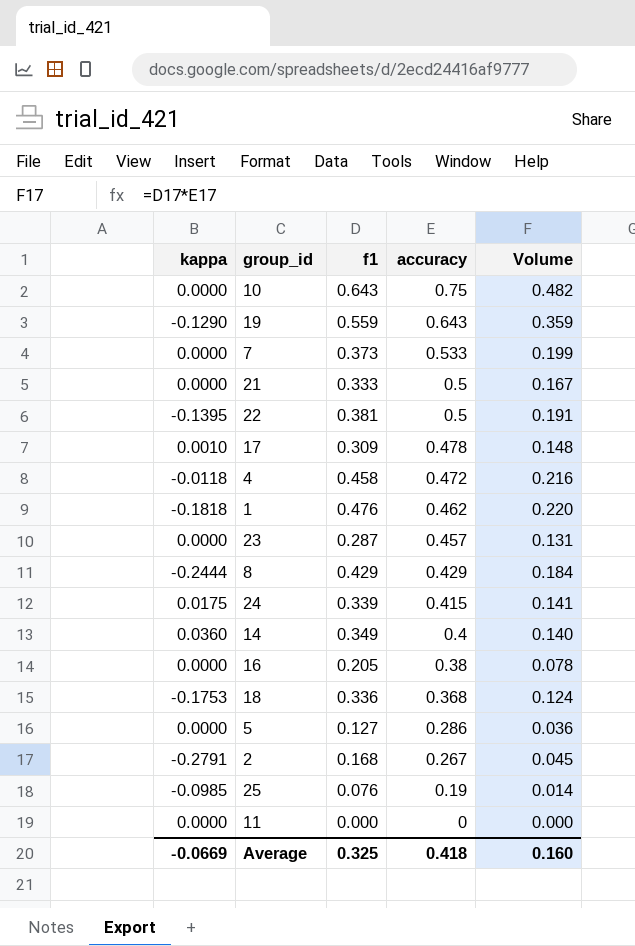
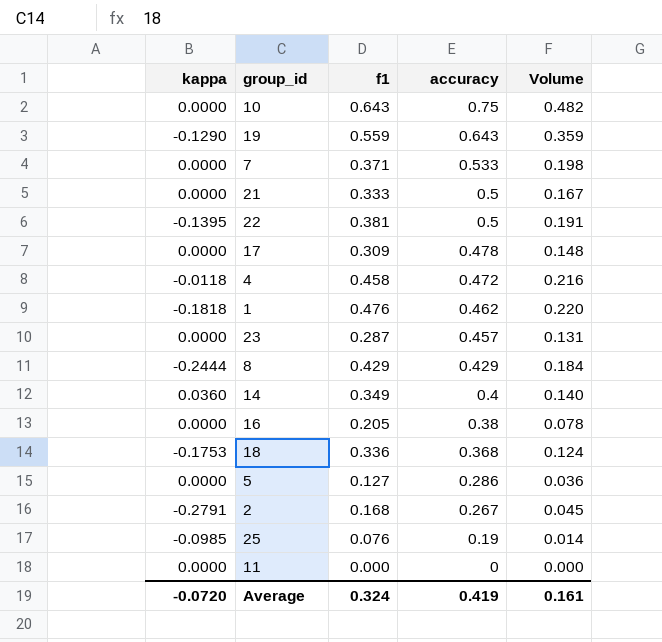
row 24: 0.0175 | 0.339 | 0.415 | 0.141 -> none
7 | f1: 0.373 -> 0.371
7 | Volume: 0.199 -> 0.198
17 | kappa: 0.0010 -> 0.0000
Average | kappa: -0.0669 -> -0.0720
Average | f1: 0.325 -> 0.324
Average | accuracy: 0.418 -> 0.419
Average | Volume: 0.160 -> 0.161

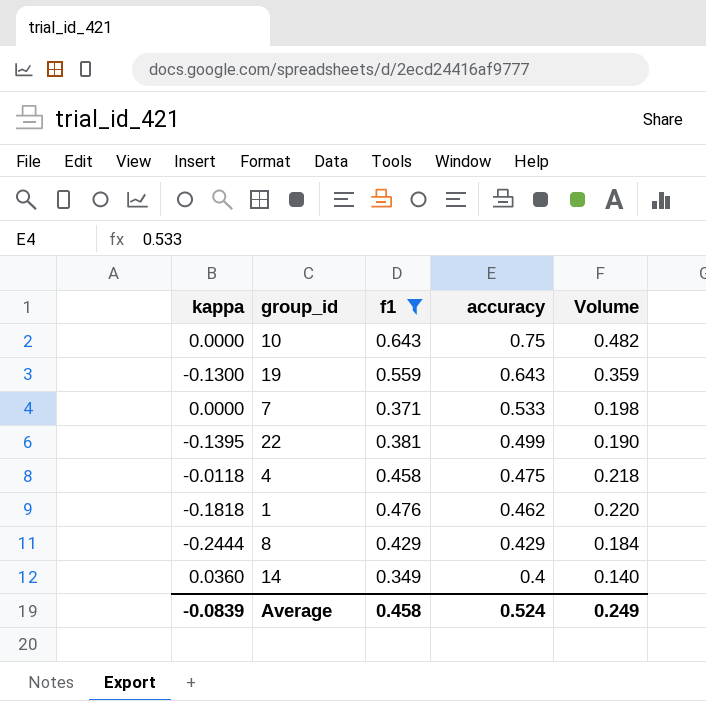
filter: none -> f1 >= 0.349
19 | kappa: -0.1290 -> -0.1300
22 | accuracy: 0.5 -> 0.499
22 | Volume: 0.191 -> 0.190
4 | accuracy: 0.472 -> 0.475
4 | Volume: 0.216 -> 0.218
Average | kappa: -0.0720 -> -0.0839
Average | f1: 0.324 -> 0.458
Average | accuracy: 0.419 -> 0.524
Average | Volume: 0.161 -> 0.249

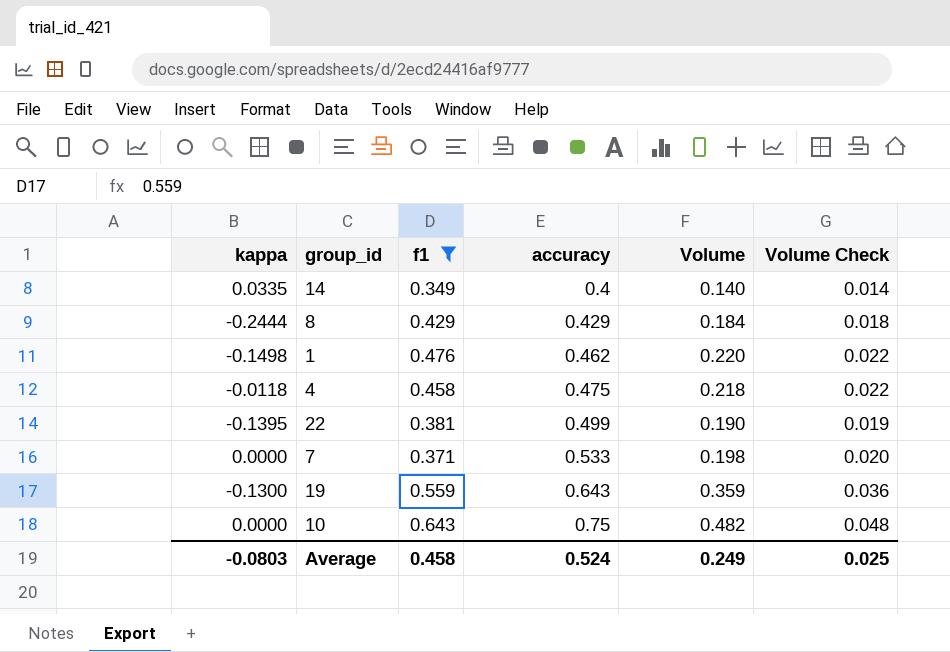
row order: accuracy descending -> accuracy ascending
column Volume Check | formula: none -> [Volume] * 0.1
14 | kappa: 0.0360 -> 0.0335
1 | kappa: -0.1818 -> -0.1498
Average | kappa: -0.0839 -> -0.0803

